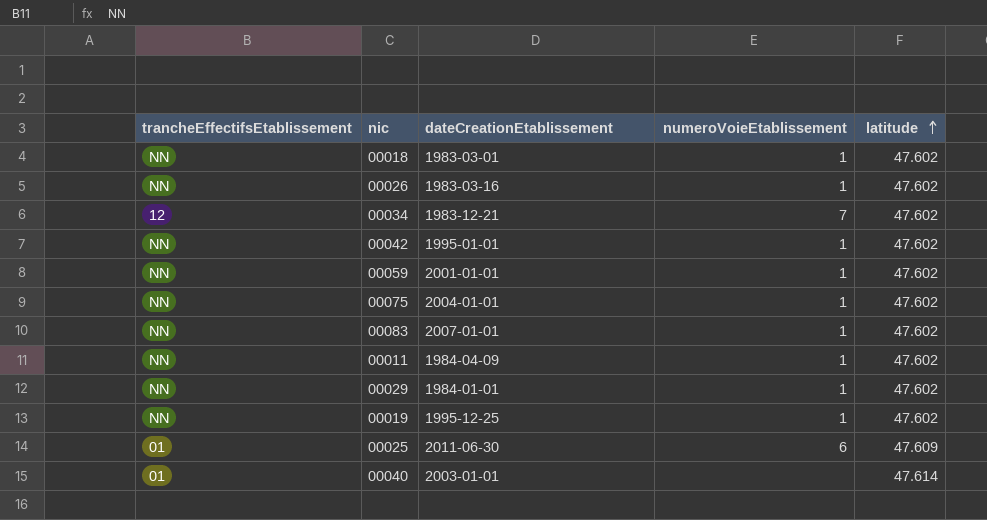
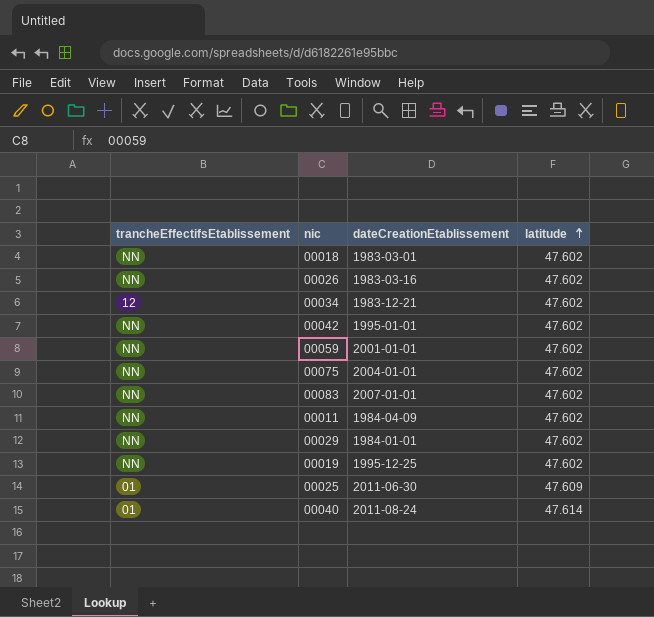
column numeroVoieEtablissement | position: 4 -> none
00040 | dateCreationEtablissement: 2003-01-01 -> 2011-08-24

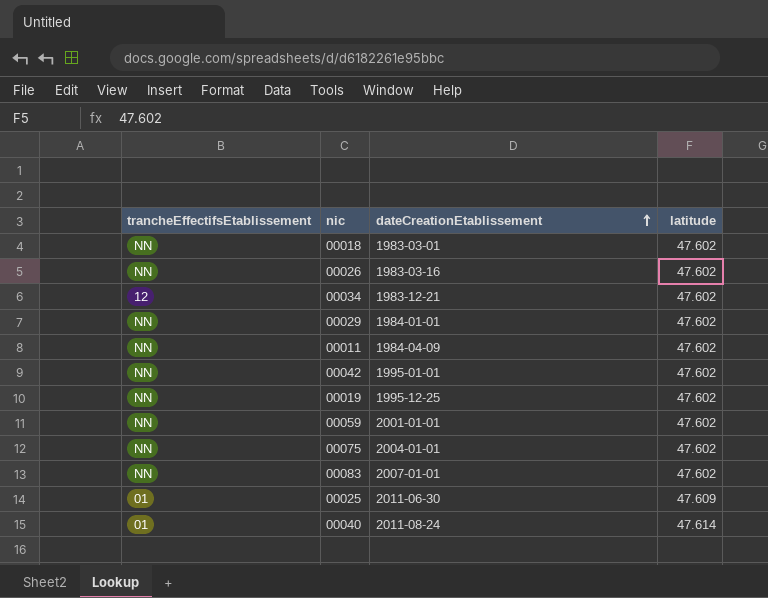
row order: latitude ascending -> dateCreationEtablissement ascending

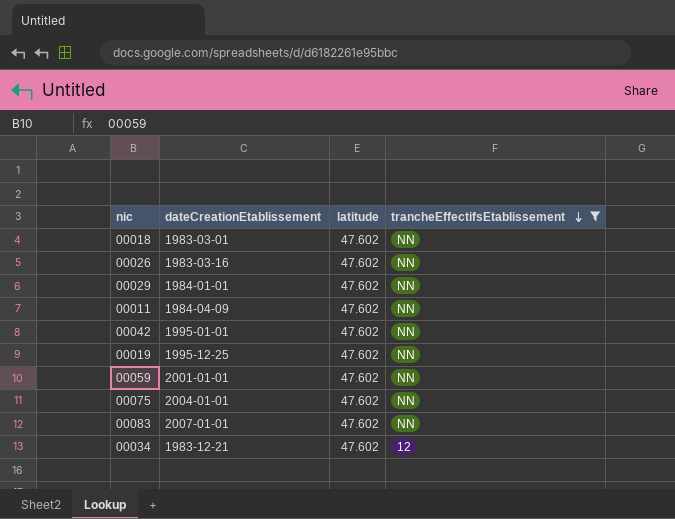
filter: none -> trancheEffectifsEtablissement != 01
row order: dateCreationEtablissement ascending -> trancheEffectifsEtablissement descending
column trancheEffectifsEtablissement | position: 1 -> 4

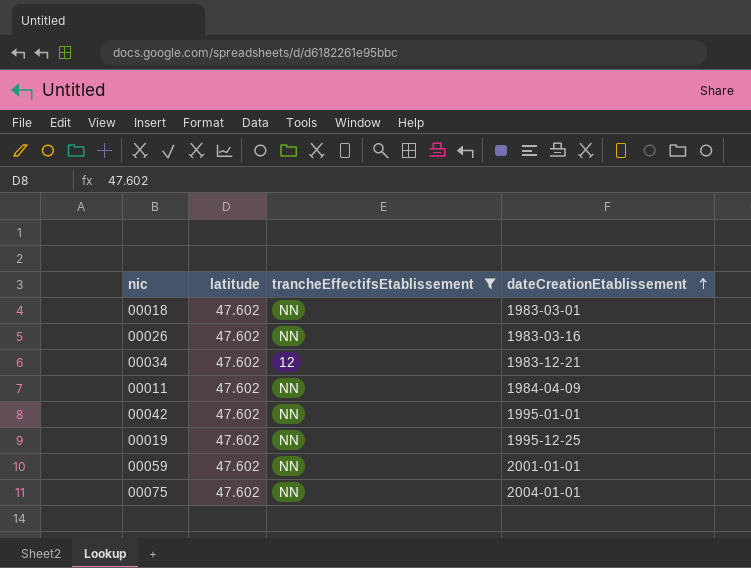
row order: trancheEffectifsEtablissement descending -> dateCreationEtablissement ascending
column dateCreationEtablissement | position: 2 -> 4
row 00029: 1984-01-01 | 47.602 | NN -> none
row 00083: 2007-01-01 | 47.602 | NN -> none

